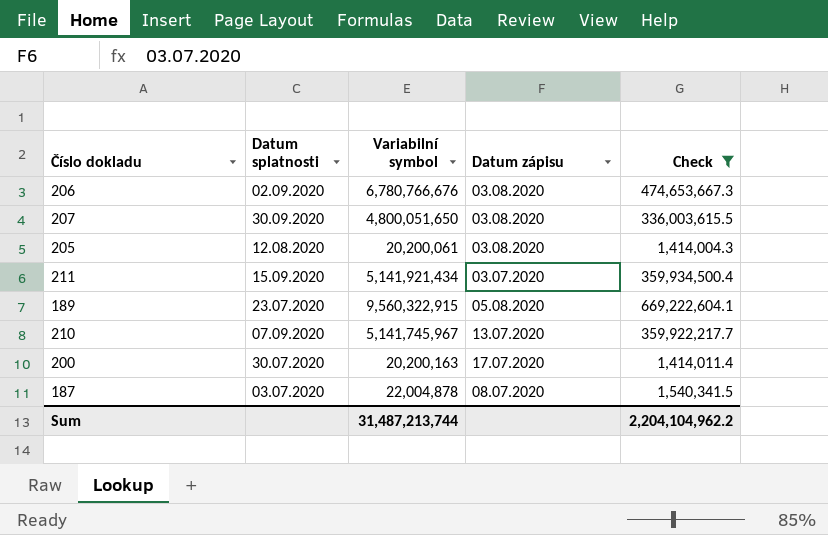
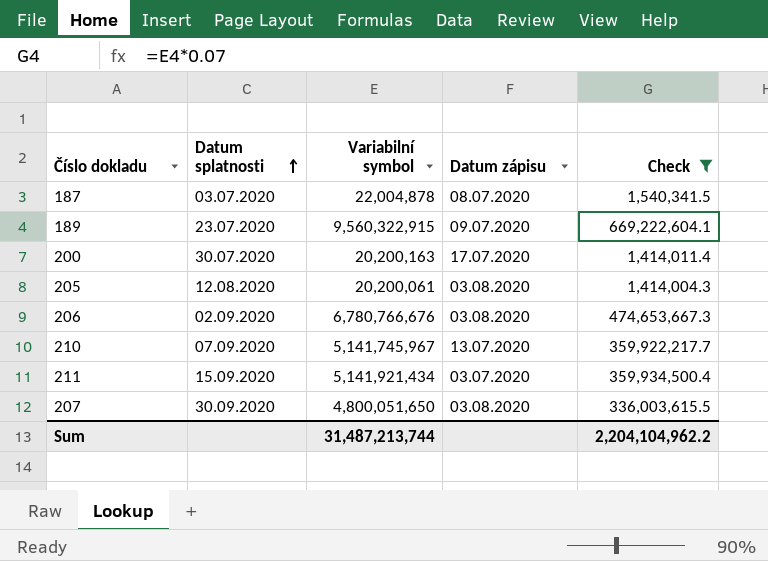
row order: none -> Datum splatnosti ascending
189 | Datum zápisu: 05.08.2020 -> 09.07.2020

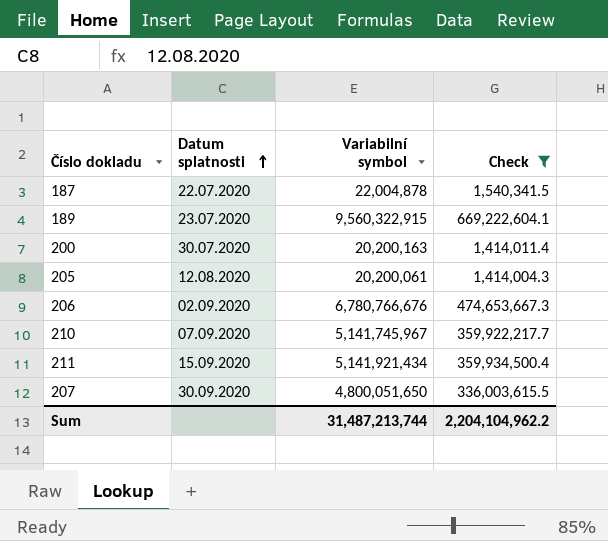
column Datum zápisu | position: 4 -> none
187 | Datum splatnosti: 03.07.2020 -> 22.07.2020

